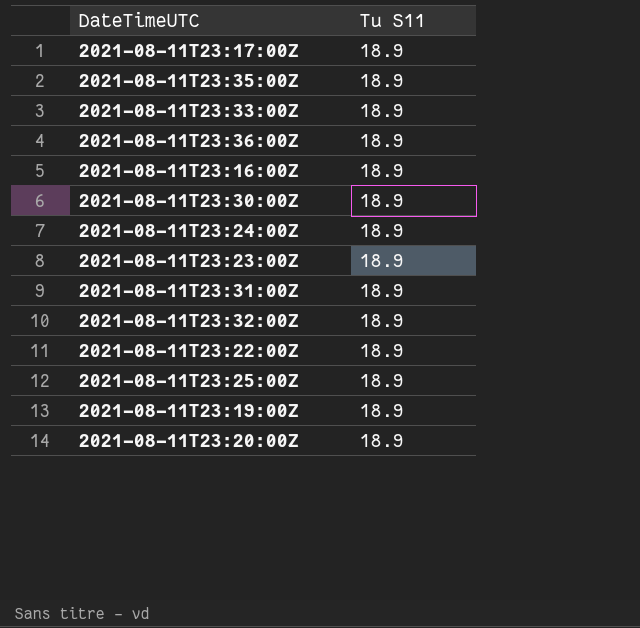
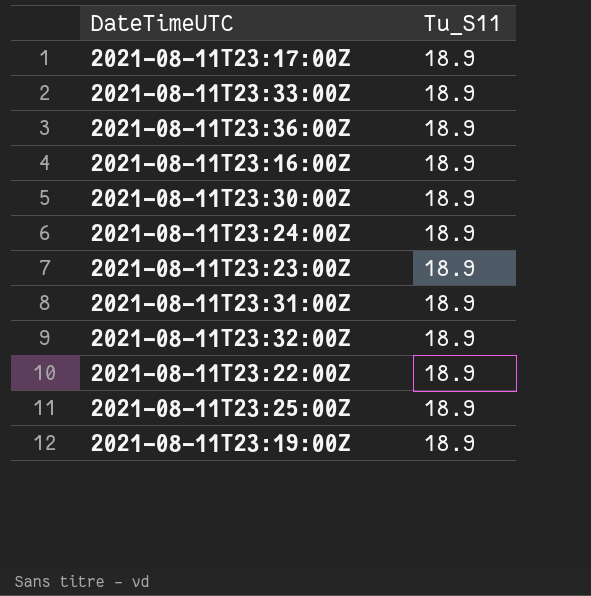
column name: Tu S11 -> Tu_S11
row 2021-08-11T23:35:00Z: 18.9 -> none
row 2021-08-11T23:20:00Z: 18.9 -> none

